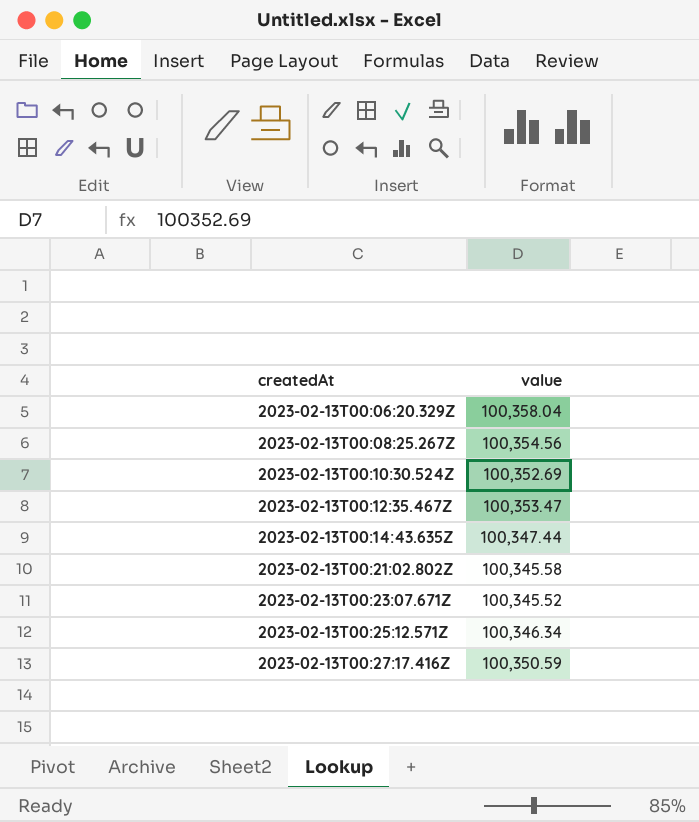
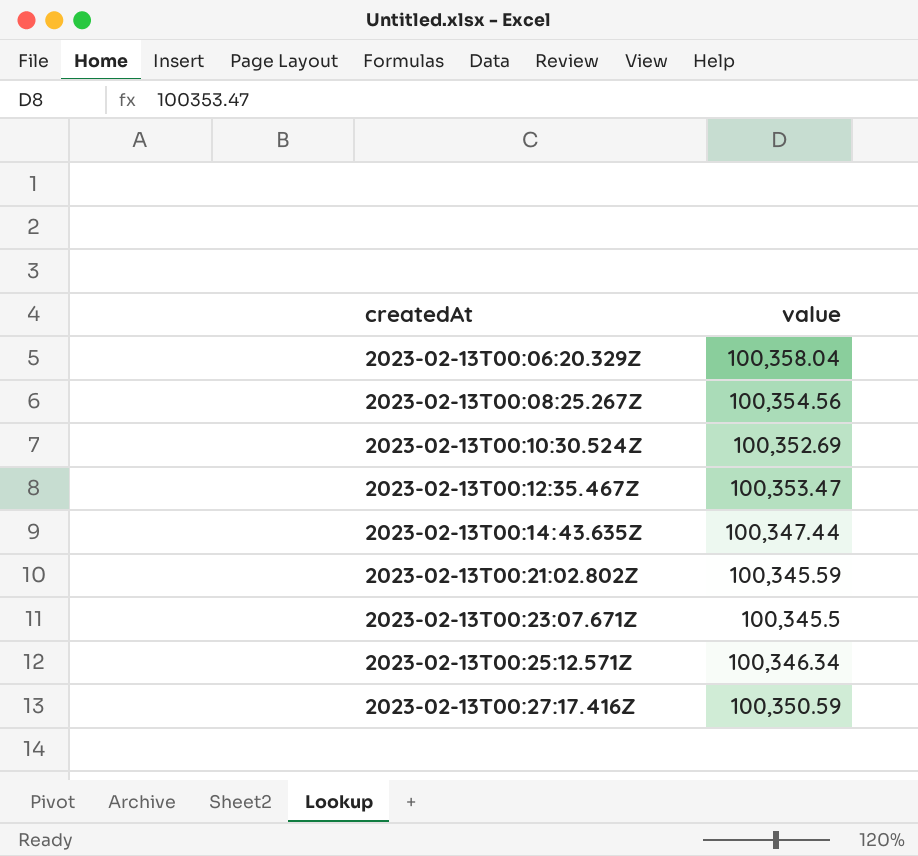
2023-02-13T00:21:02.802Z | value: 100,345.58 -> 100,345.59
2023-02-13T00:23:07.671Z | value: 100,345.52 -> 100,345.5

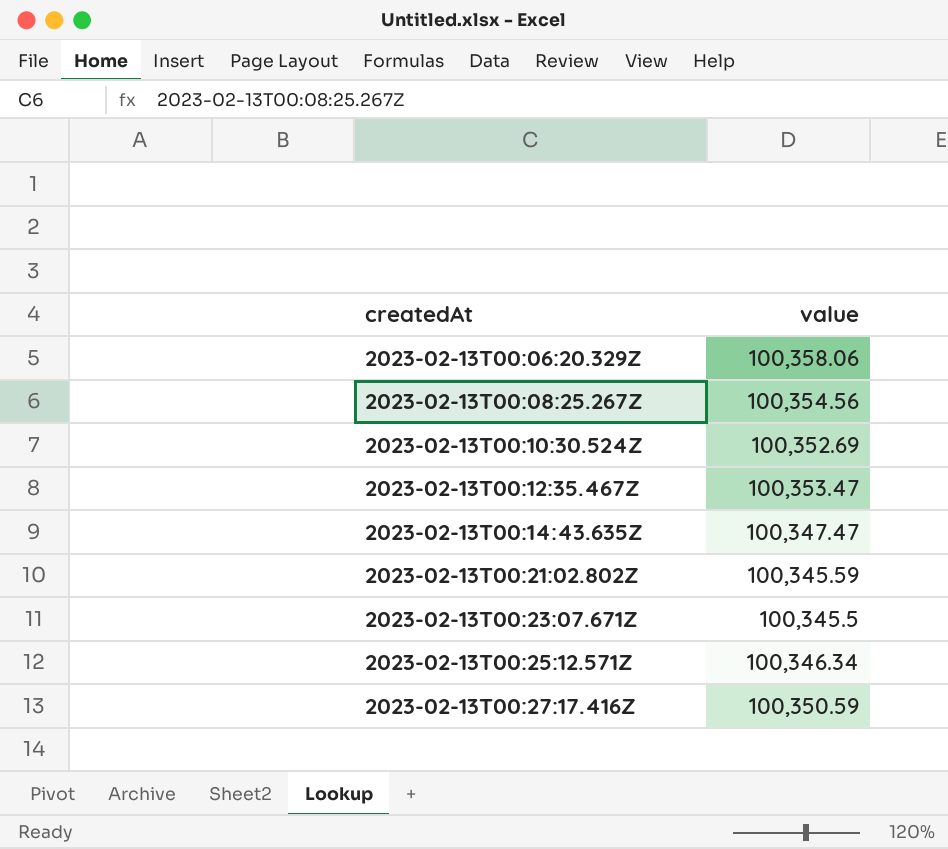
2023-02-13T00:06:20.329Z | value: 100,358.04 -> 100,358.06
2023-02-13T00:14:43.635Z | value: 100,347.44 -> 100,347.47

